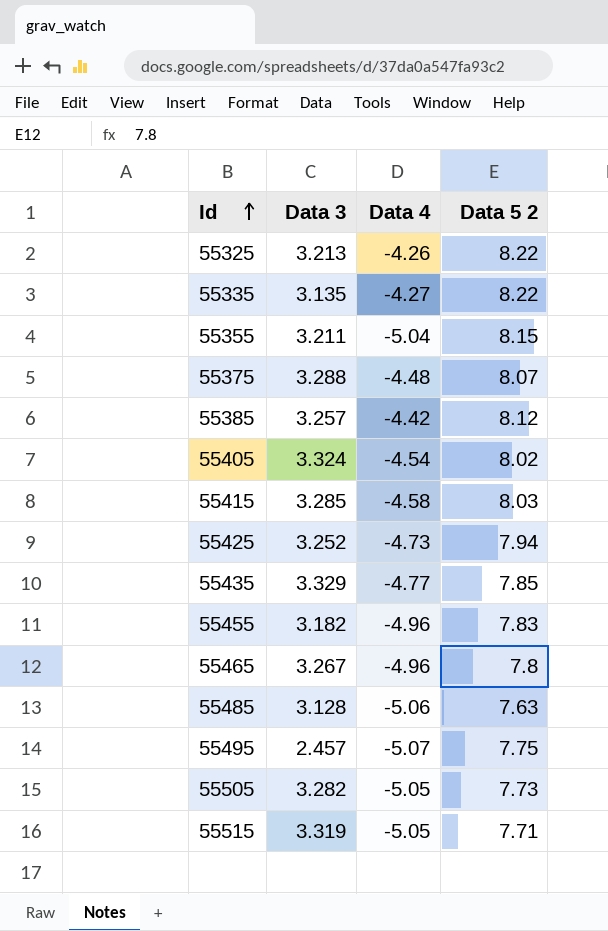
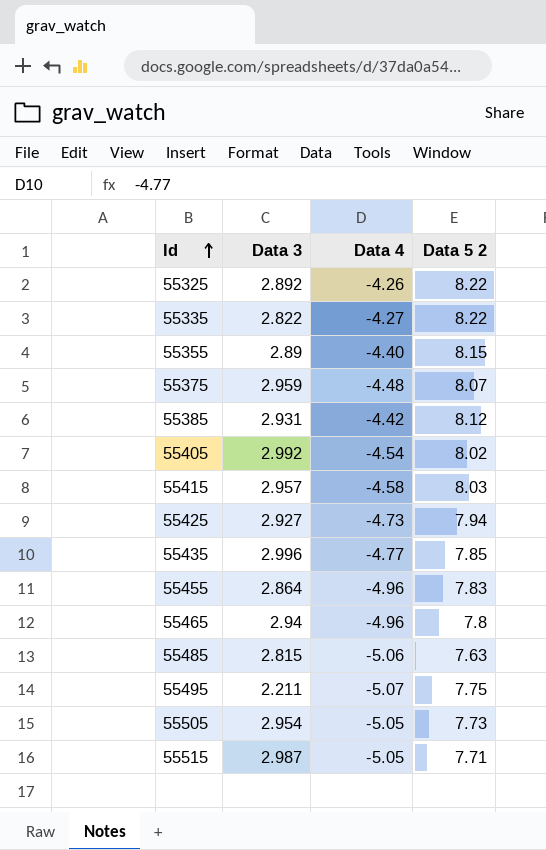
55325 | Data 3: 3.213 -> 2.892
55335 | Data 3: 3.135 -> 2.822
55355 | Data 3: 3.211 -> 2.89
55355 | Data 4: -5.04 -> -4.40
55375 | Data 3: 3.288 -> 2.959
55385 | Data 3: 3.257 -> 2.931
55405 | Data 3: 3.324 -> 2.992
55415 | Data 3: 3.285 -> 2.957
55425 | Data 3: 3.252 -> 2.927
55435 | Data 3: 3.329 -> 2.996
55455 | Data 3: 3.182 -> 2.864
55465 | Data 3: 3.267 -> 2.94
55485 | Data 3: 3.128 -> 2.815
55495 | Data 3: 2.457 -> 2.211
55505 | Data 3: 3.282 -> 2.954
55515 | Data 3: 3.319 -> 2.987

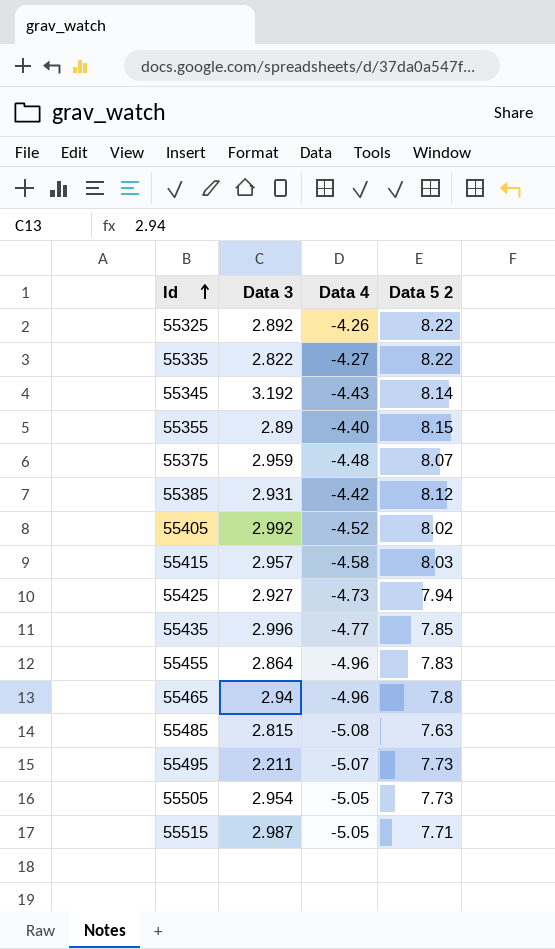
row 55345: none -> 3.192 | -4.43 | 8.14
55405 | Data 4: -4.54 -> -4.52
55485 | Data 4: -5.06 -> -5.08
55495 | Data 5 2: 7.75 -> 7.73

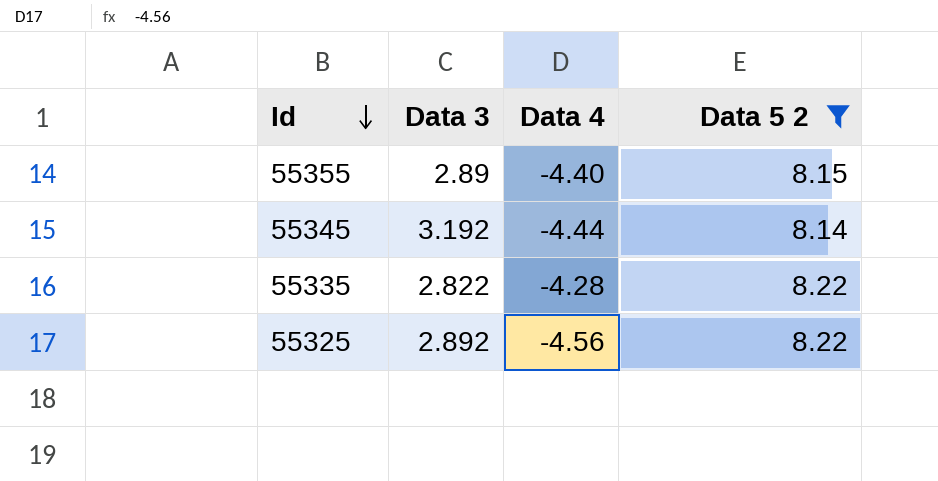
filter: none -> Data 5 2 >= 8.14
row order: Id ascending -> Id descending
55345 | Data 4: -4.43 -> -4.44
55335 | Data 4: -4.27 -> -4.28
55325 | Data 4: -4.26 -> -4.56

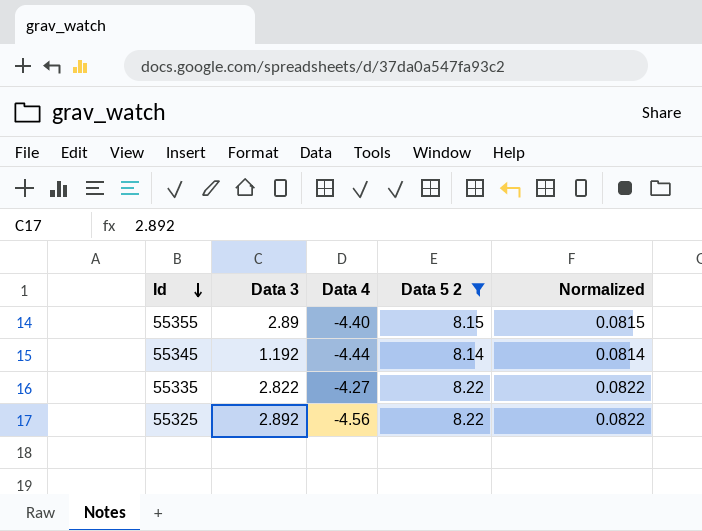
column Normalized | formula: none -> [Data 5 2] * 0.01
55345 | Data 3: 3.192 -> 1.192
55335 | Data 4: -4.28 -> -4.27

